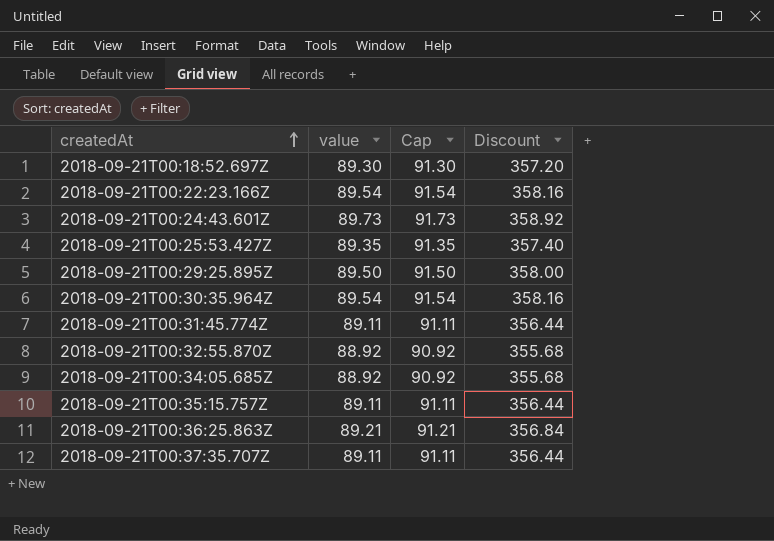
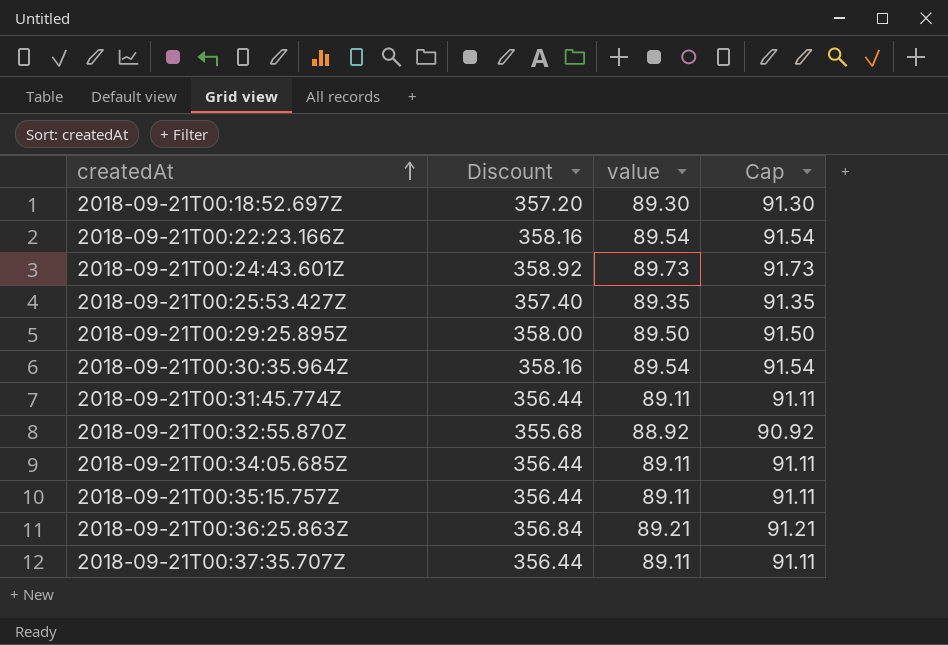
column Discount | position: 4 -> 2
2018-09-21T00:34:05.685Z | Discount: 355.68 -> 356.44
2018-09-21T00:34:05.685Z | value: 88.92 -> 89.11
2018-09-21T00:34:05.685Z | Cap: 90.92 -> 91.11

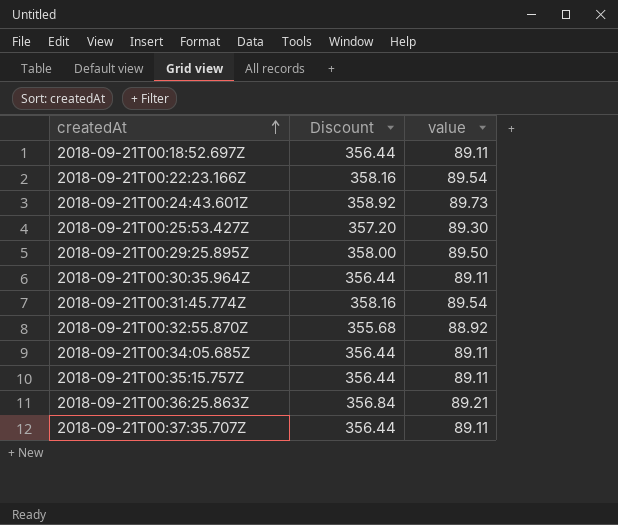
column Cap | formula: [value] + 2 -> none
2018-09-21T00:18:52.697Z | Discount: 357.20 -> 356.44
2018-09-21T00:18:52.697Z | value: 89.30 -> 89.11
2018-09-21T00:25:53.427Z | Discount: 357.40 -> 357.20
2018-09-21T00:25:53.427Z | value: 89.35 -> 89.30
2018-09-21T00:30:35.964Z | Discount: 358.16 -> 356.44
2018-09-21T00:30:35.964Z | value: 89.54 -> 89.11
2018-09-21T00:31:45.774Z | Discount: 356.44 -> 358.16
2018-09-21T00:31:45.774Z | value: 89.11 -> 89.54

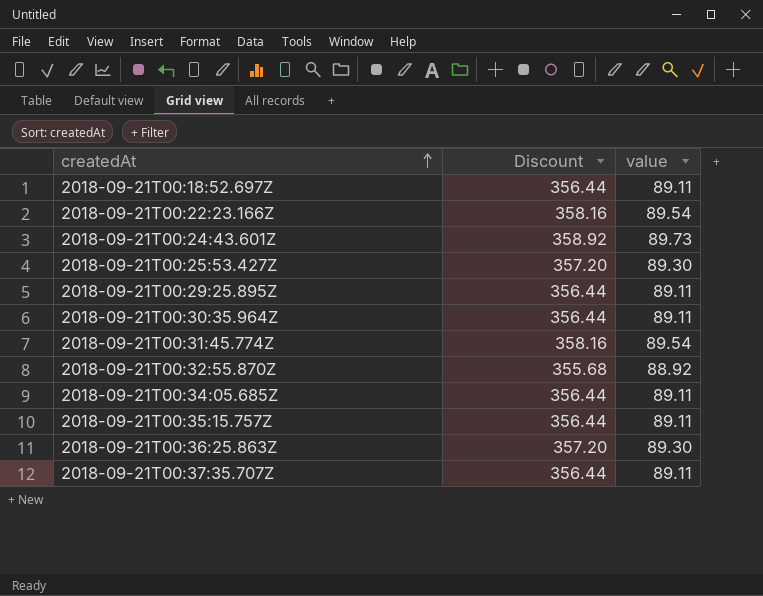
2018-09-21T00:29:25.895Z | Discount: 358.00 -> 356.44
2018-09-21T00:29:25.895Z | value: 89.50 -> 89.11
2018-09-21T00:36:25.863Z | Discount: 356.84 -> 357.20
2018-09-21T00:36:25.863Z | value: 89.21 -> 89.30

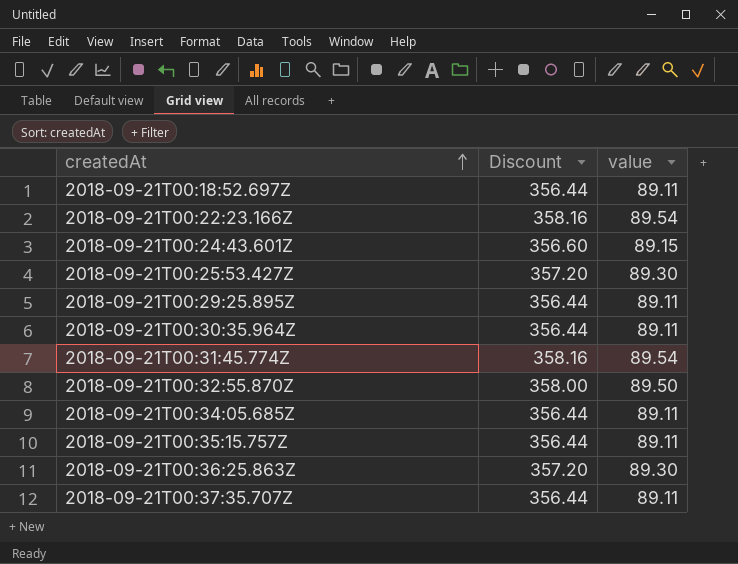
2018-09-21T00:24:43.601Z | Discount: 358.92 -> 356.60
2018-09-21T00:24:43.601Z | value: 89.73 -> 89.15
2018-09-21T00:32:55.870Z | Discount: 355.68 -> 358.00
2018-09-21T00:32:55.870Z | value: 88.92 -> 89.50

